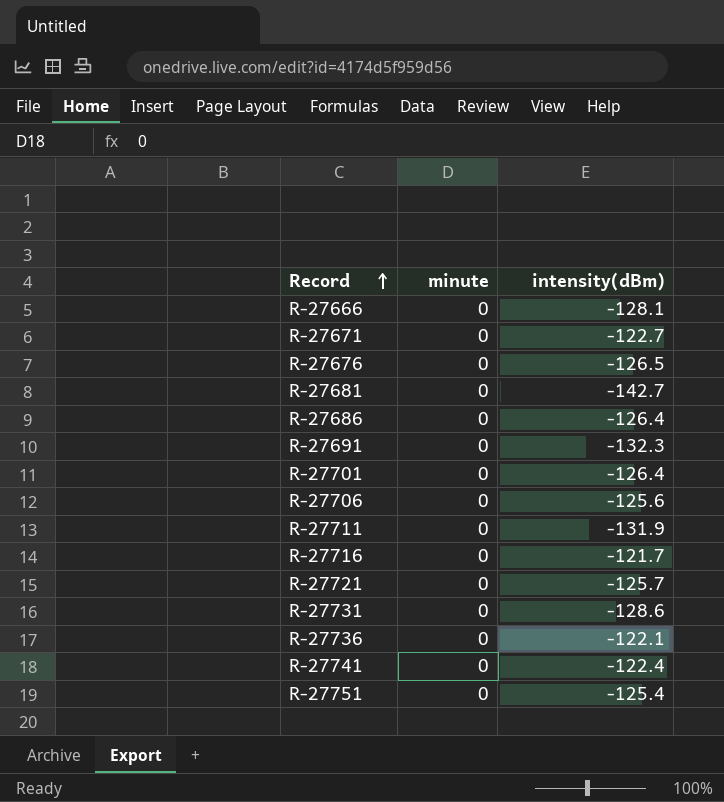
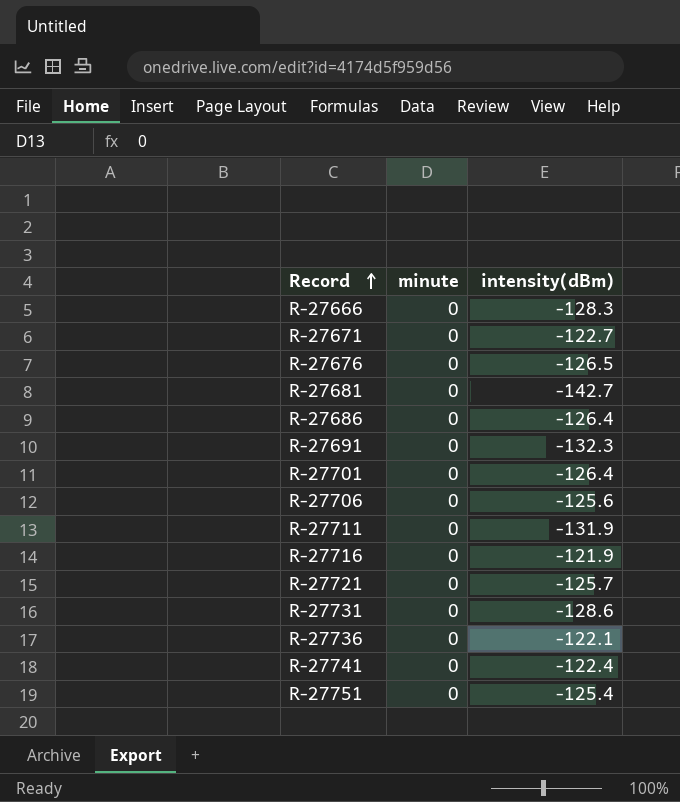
R-27666 | intensity(dBm): -128.1 -> -128.3
R-27716 | intensity(dBm): -121.7 -> -121.9

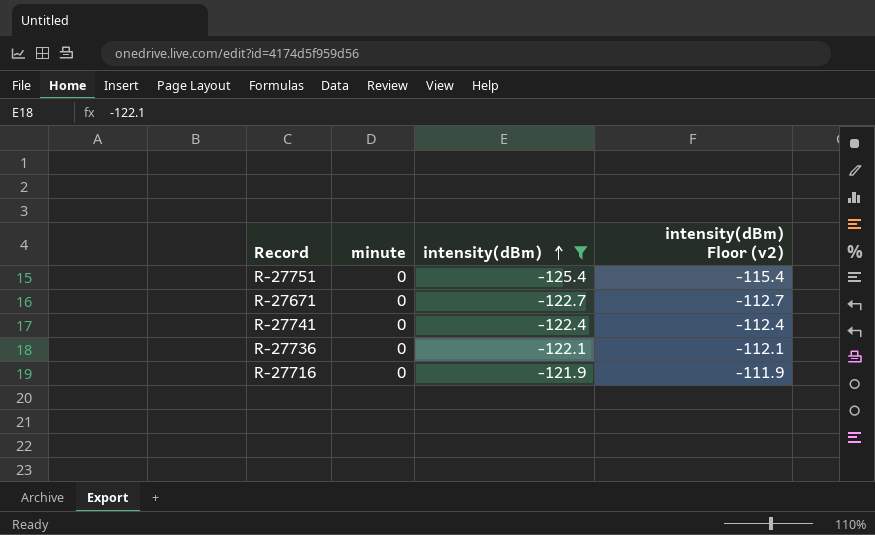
filter: none -> intensity(dBm) >= -125.4
row order: Record ascending -> intensity(dBm) ascending
column intensity(dBm) Floor (v2) | formula: none -> [intensity(dBm)] + 10

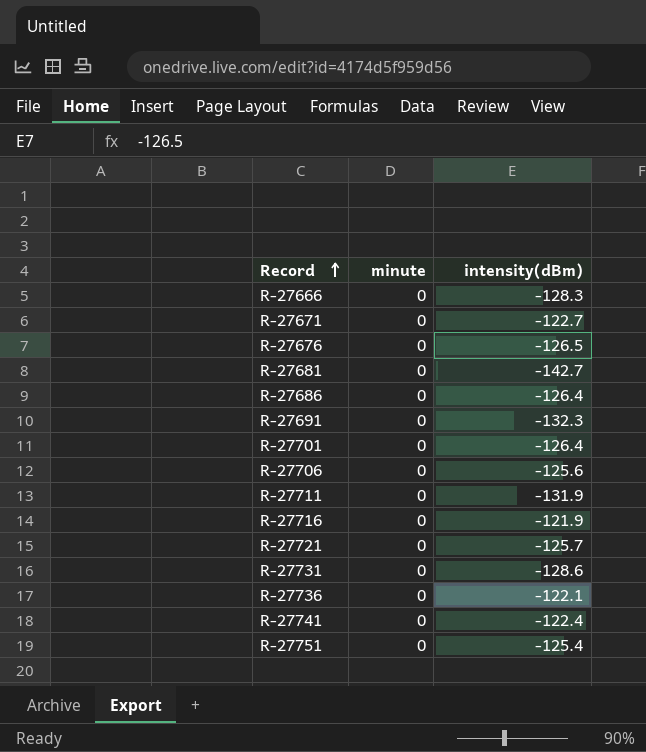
filter: intensity(dBm) >= -125.4 -> none
row order: intensity(dBm) ascending -> Record ascending
column intensity(dBm) Floor (v2) | formula: [intensity(dBm)] + 10 -> none

